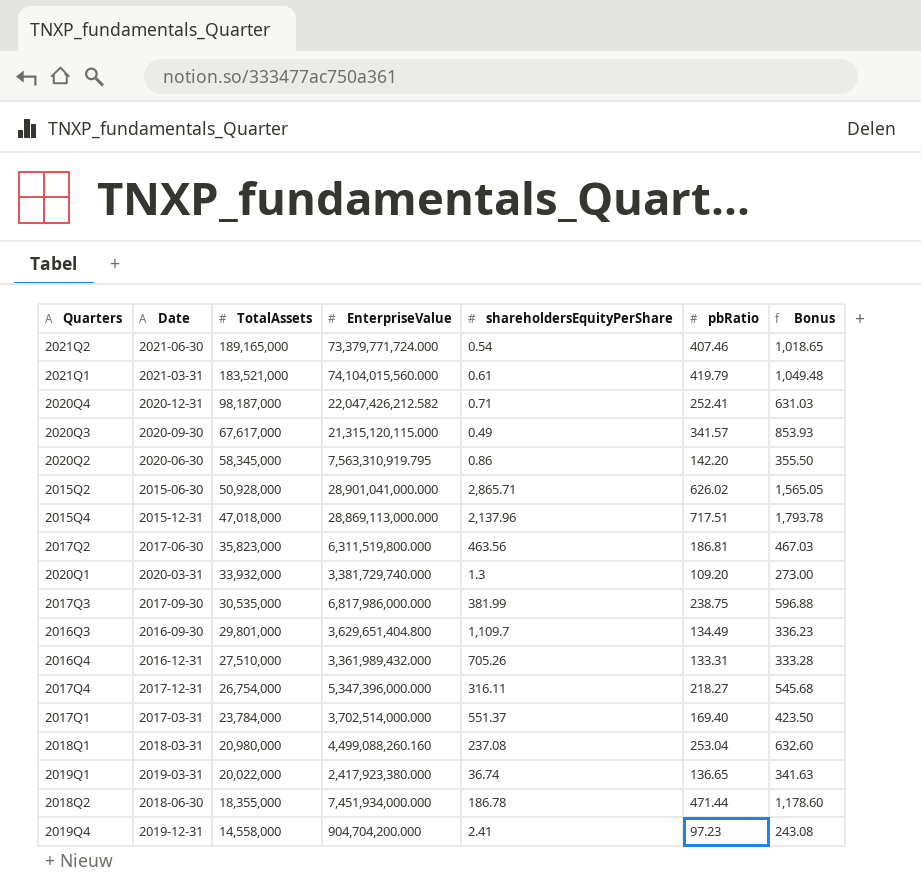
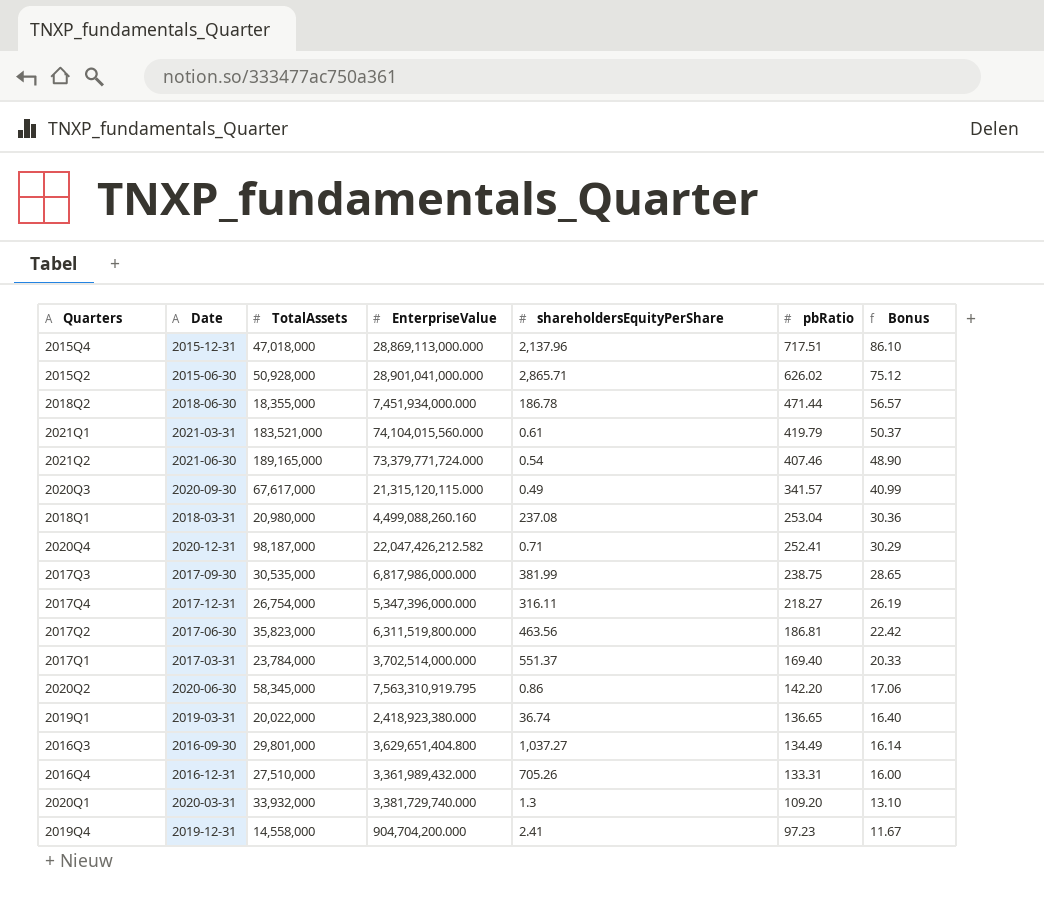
row order: TotalAssets descending -> pbRatio descending
column Bonus | formula: [pbRatio] * 2.5 -> [pbRatio] * 0.12
2019Q1 | EnterpriseValue: 2,417,923,380.000 -> 2,418,923,380.000
2016Q3 | shareholdersEquityPerShare: 1,109.7 -> 1,037.27

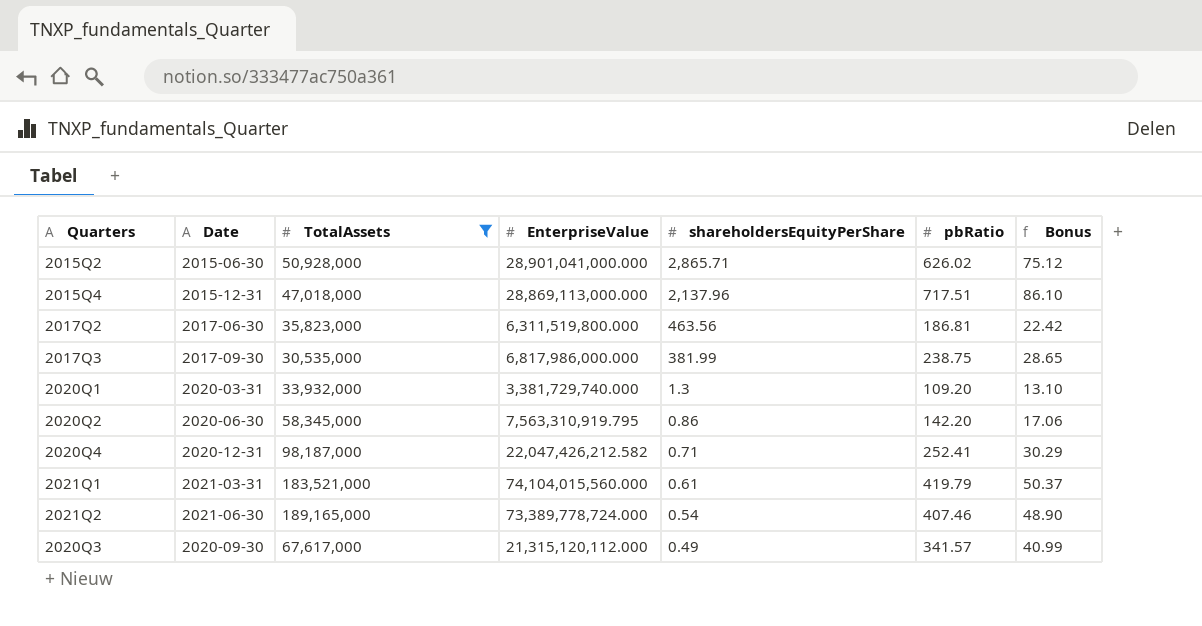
filter: none -> TotalAssets >= 30,535,000
row order: pbRatio descending -> shareholdersEquityPerShare descending
2021Q2 | EnterpriseValue: 73,379,771,724.000 -> 73,389,778,724.000
2020Q3 | EnterpriseValue: 21,315,120,115.000 -> 21,315,120,112.000

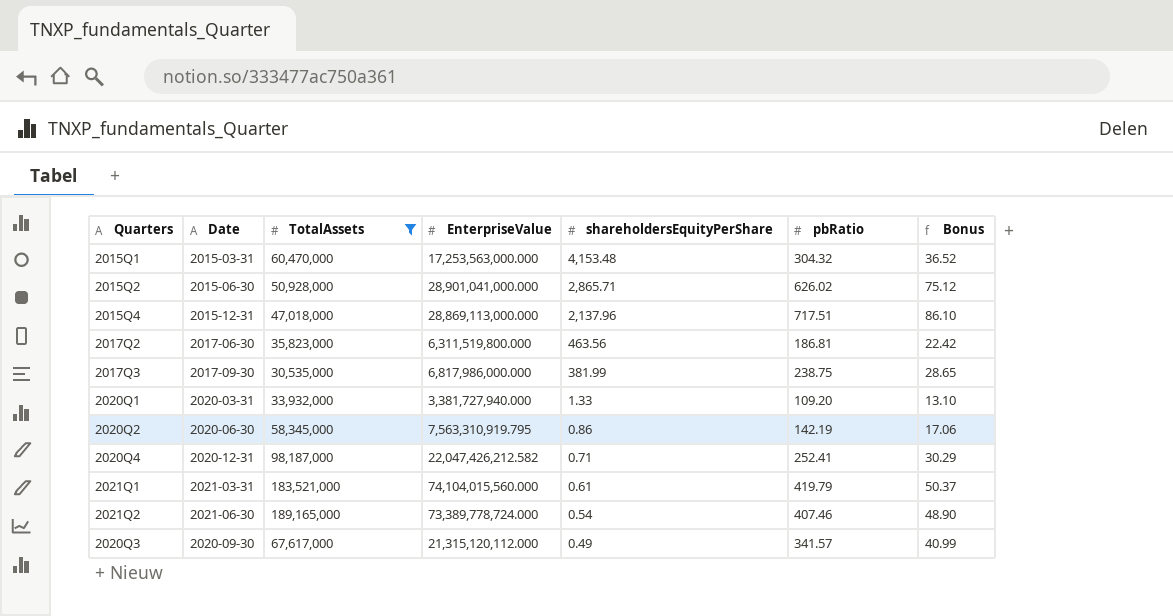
row 2015Q1: none -> 2015-03-31 | 60,470,000 | 17,253,563,000.000 | 4,153.48 | 304.32 | 36.52
2020Q1 | EnterpriseValue: 3,381,729,740.000 -> 3,381,727,940.000
2020Q1 | shareholdersEquityPerShare: 1.3 -> 1.33
2020Q2 | pbRatio: 142.20 -> 142.19

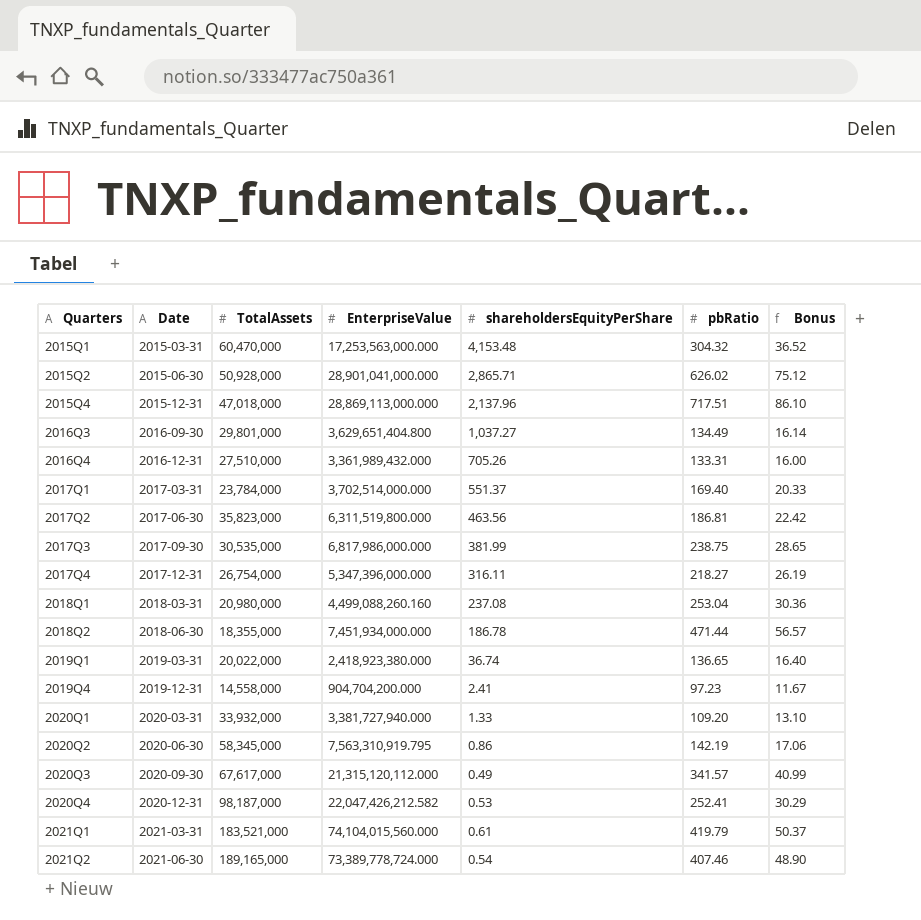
filter: TotalAssets >= 30,535,000 -> none
row order: shareholdersEquityPerShare descending -> Quarters ascending
2020Q4 | shareholdersEquityPerShare: 0.71 -> 0.53

